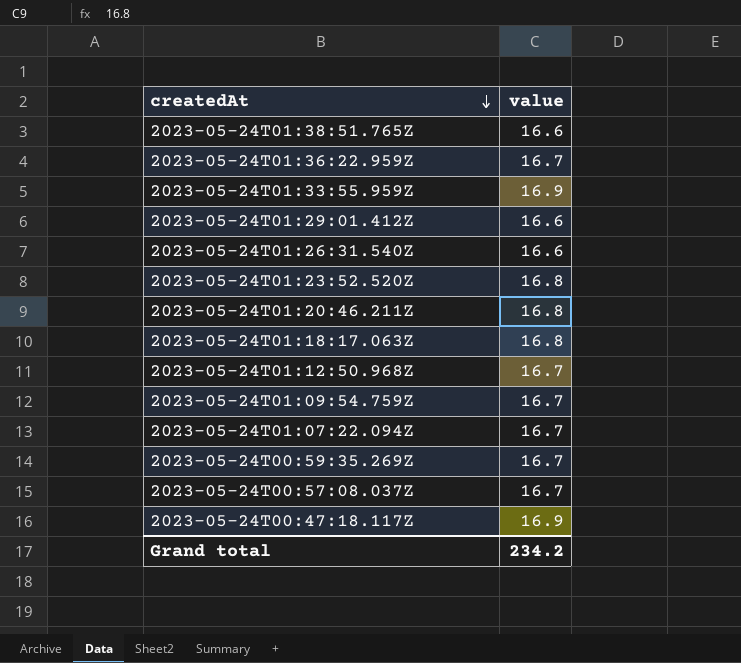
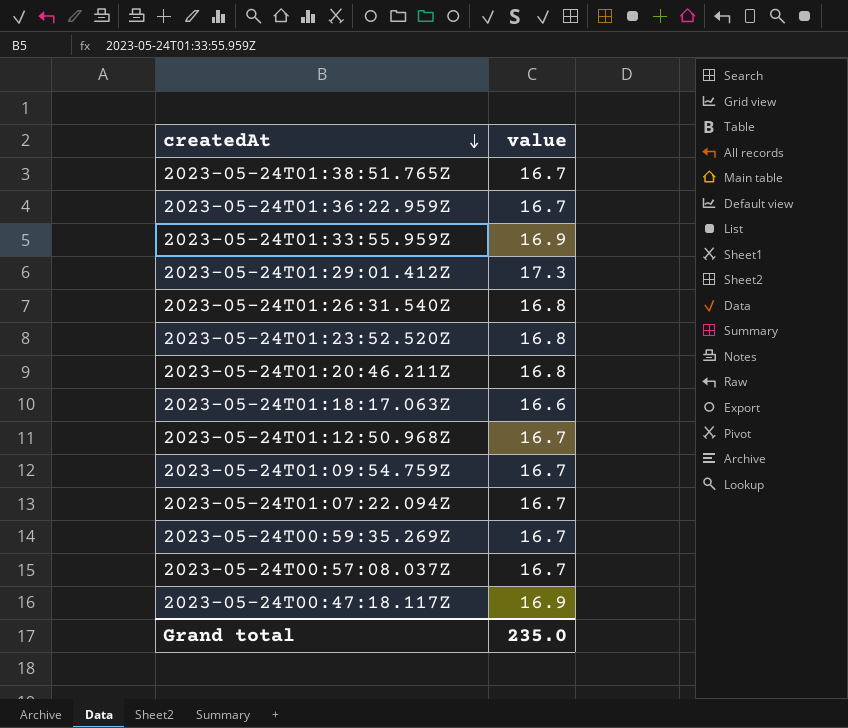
2023-05-24T01:38:51.765Z | value: 16.6 -> 16.7
2023-05-24T01:29:01.412Z | value: 16.6 -> 17.3
2023-05-24T01:26:31.540Z | value: 16.6 -> 16.8
2023-05-24T01:18:17.063Z | value: 16.8 -> 16.6
Grand total | value: 234.2 -> 235.0

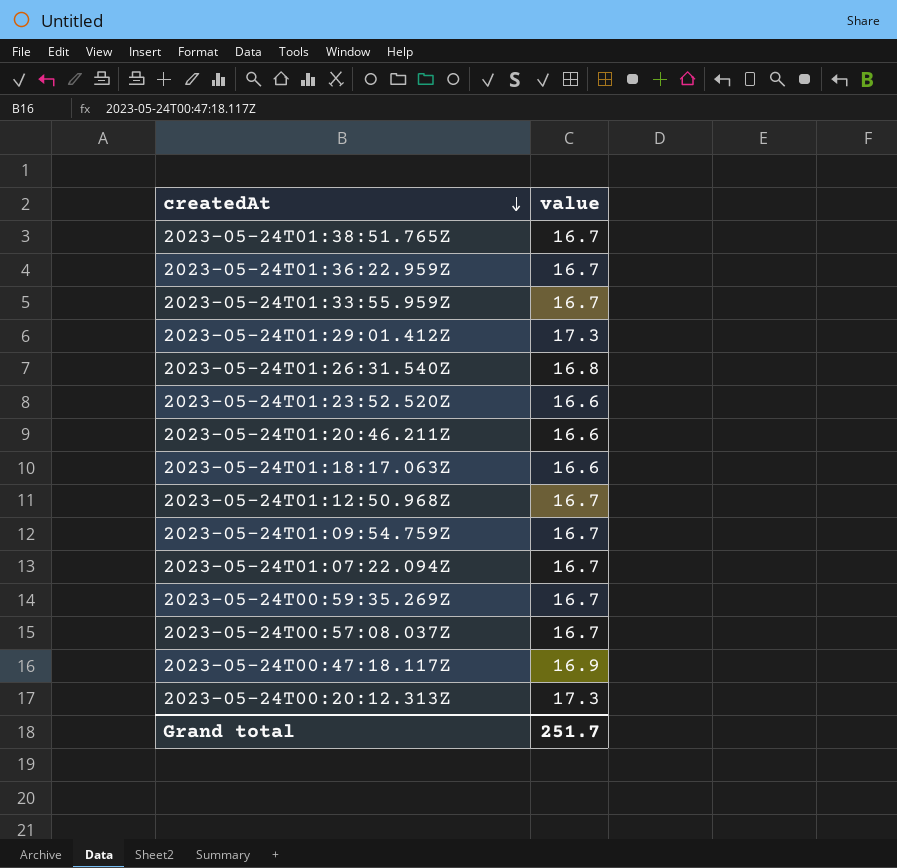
2023-05-24T01:33:55.959Z | value: 16.9 -> 16.7
2023-05-24T01:23:52.520Z | value: 16.8 -> 16.6
2023-05-24T01:20:46.211Z | value: 16.8 -> 16.6
row 2023-05-24T00:20:12.313Z: none -> 17.3
Grand total | value: 235.0 -> 251.7

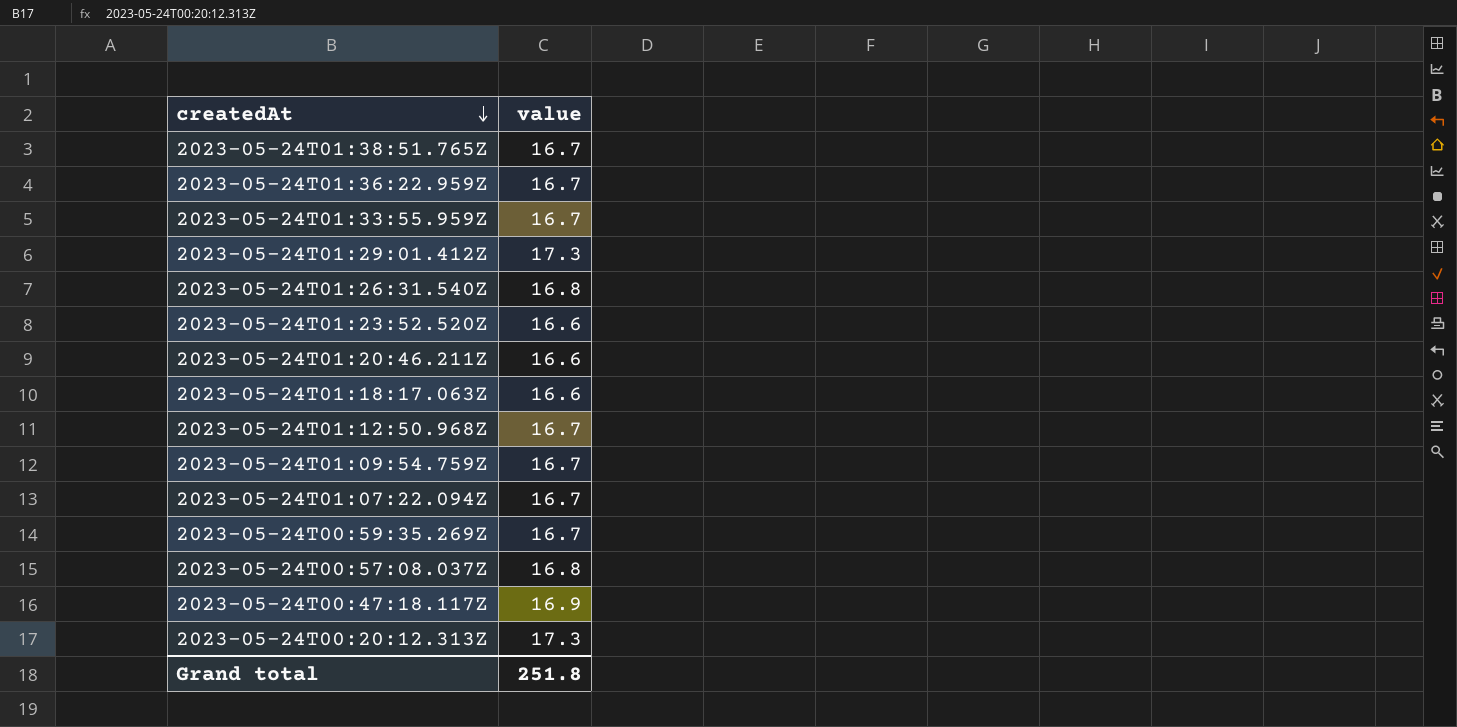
2023-05-24T00:57:08.037Z | value: 16.7 -> 16.8
Grand total | value: 251.7 -> 251.8

